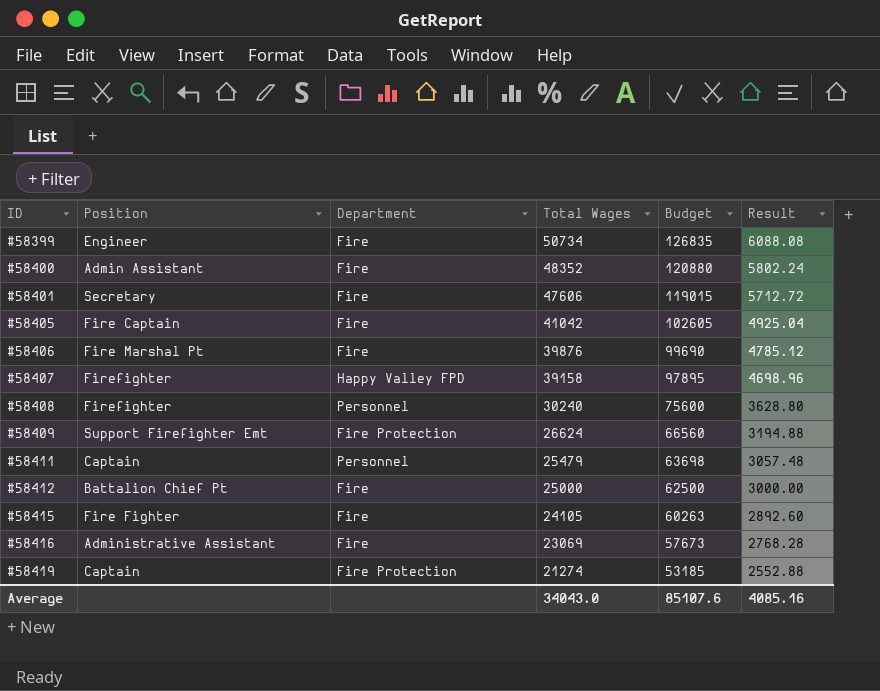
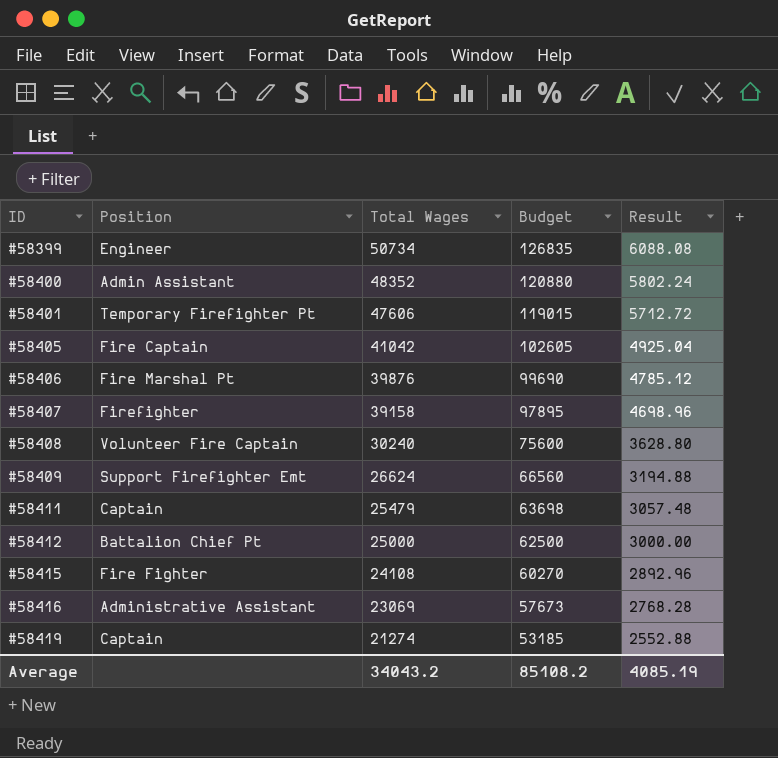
column Department | position: 3 -> none
#58401 | Position: Secretary -> Temporary Firefighter Pt
#58408 | Position: Firefighter -> Volunteer Fire Captain
#58415 | Total Wages: 24105 -> 24108
#58415 | Budget: 60263 -> 60270
#58415 | Result: 2892.60 -> 2892.96
Average | Total Wages: 34043.0 -> 34043.2
Average | Budget: 85107.6 -> 85108.2
Average | Result: 4085.16 -> 4085.19

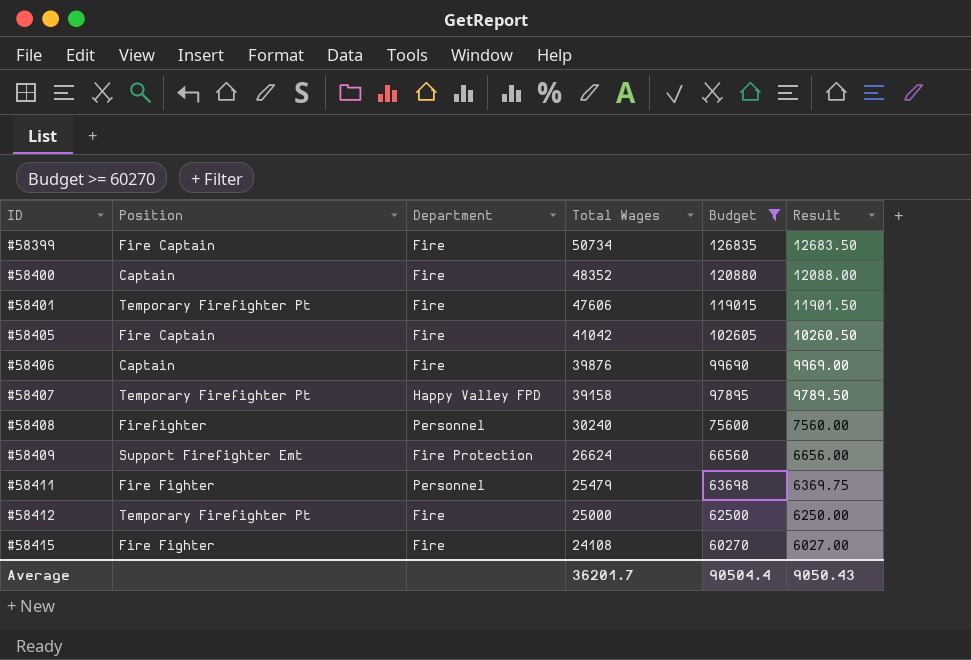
filter: none -> Budget >= 60270
column Department | position: none -> 3
column Result | formula: [Total Wages] * 0.12 -> [Total Wages] * 0.25
#58399 | Position: Engineer -> Fire Captain
#58400 | Position: Admin Assistant -> Captain
#58406 | Position: Fire Marshal Pt -> Captain
#58407 | Position: Firefighter -> Temporary Firefighter Pt
#58408 | Position: Volunteer Fire Captain -> Firefighter
#58411 | Position: Captain -> Fire Fighter
#58412 | Position: Battalion Chief Pt -> Temporary Firefighter Pt
Average | Total Wages: 34043.2 -> 36201.7
Average | Budget: 85108.2 -> 90504.4
Average | Result: 4085.19 -> 9050.43

